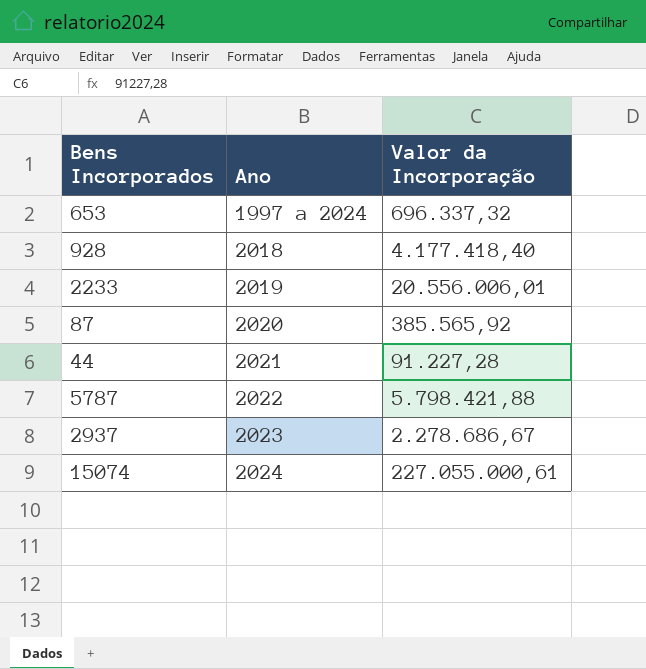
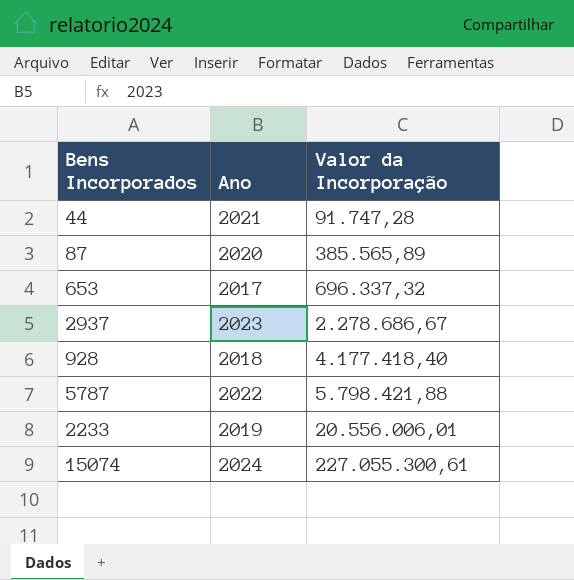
row order: Ano ascending -> Valor da Incorporação ascending
44 | Valor da Incorporação: 91.227,28 -> 91.747,28
87 | Valor da Incorporação: 385.565,92 -> 385.565,89
653 | Ano: 1997 a 2024 -> 2017
15074 | Valor da Incorporação: 227.055.000,61 -> 227.055.300,61

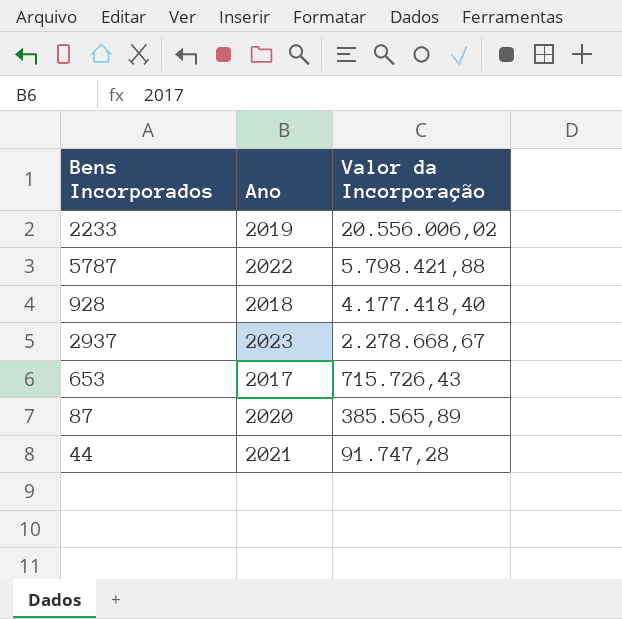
row order: Valor da Incorporação ascending -> Valor da Incorporação descending
row 15074: 2024 | 227.055.300,61 -> none
2233 | Valor da Incorporação: 20.556.006,01 -> 20.556.006,02
2937 | Valor da Incorporação: 2.278.686,67 -> 2.278.668,67
653 | Valor da Incorporação: 696.337,32 -> 715.726,43

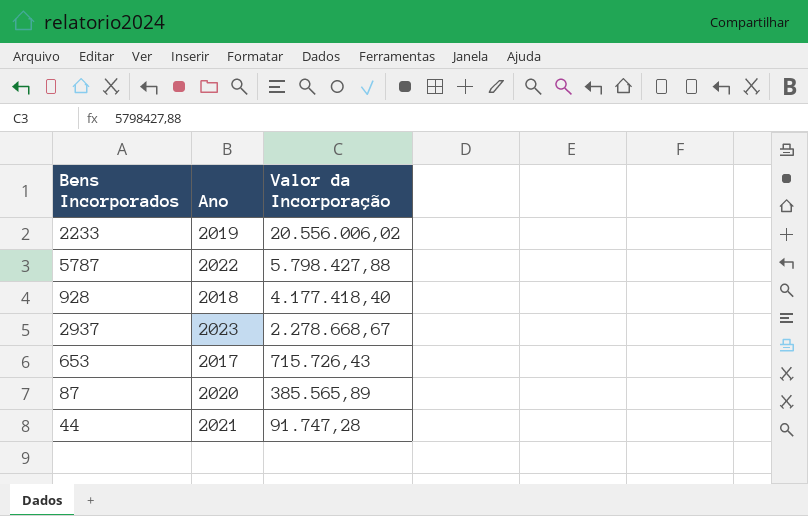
5787 | Valor da Incorporação: 5.798.421,88 -> 5.798.427,88

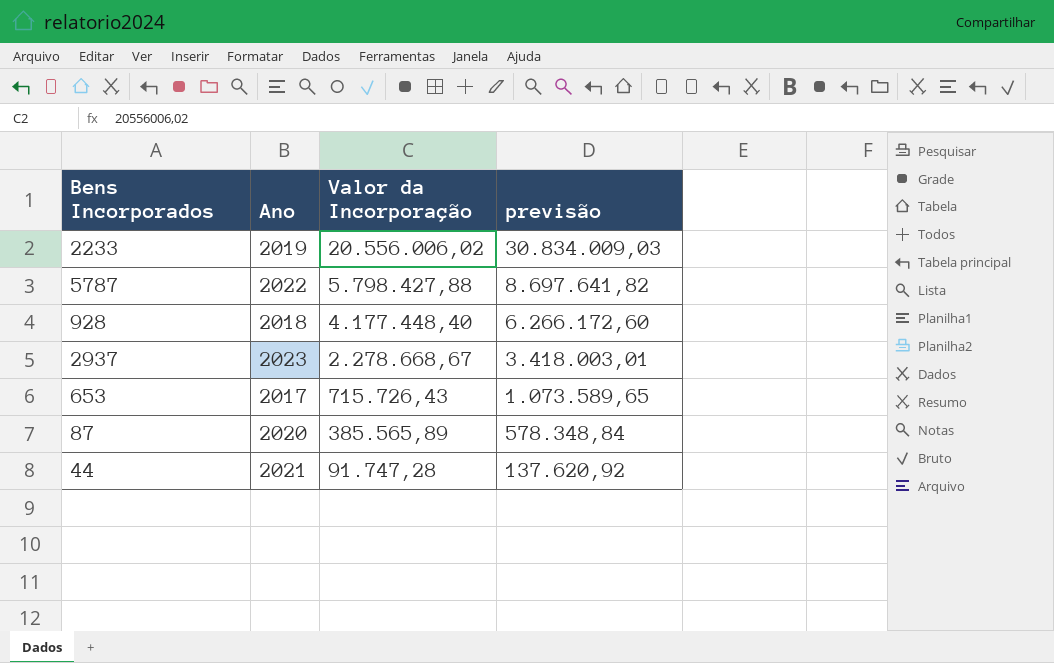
column previsão | formula: none -> [Valor da Incorporação] * 1,5
928 | Valor da Incorporação: 4.177.418,40 -> 4.177.448,40

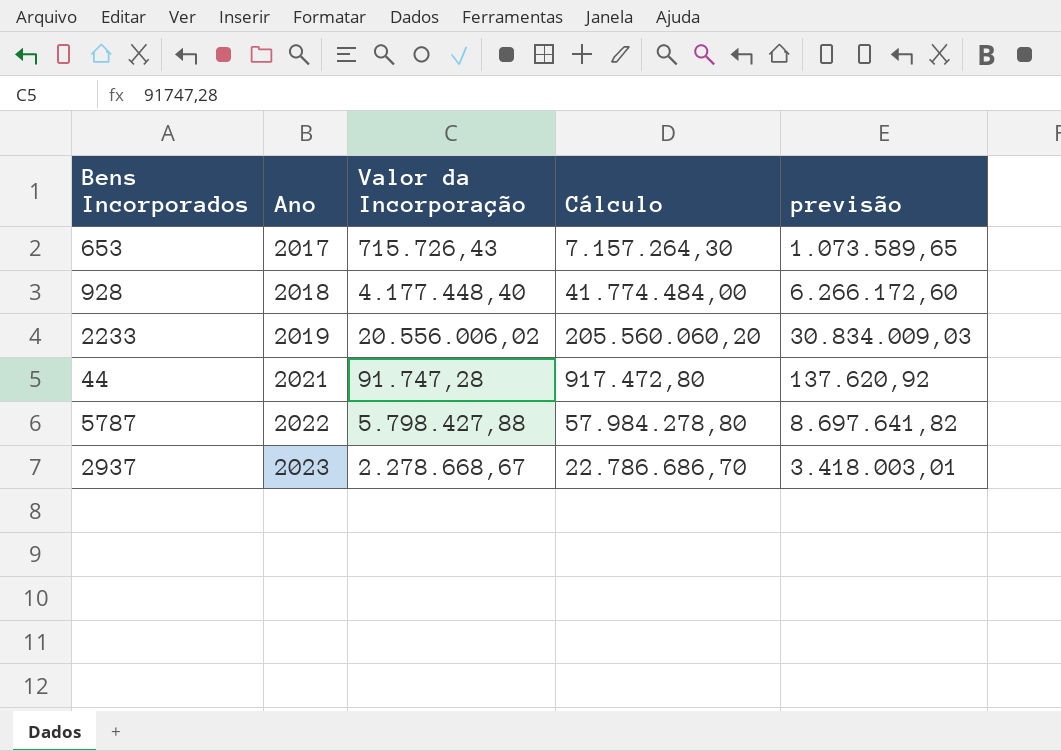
row order: Valor da Incorporação descending -> Ano ascending
column Cálculo | formula: none -> [Valor da Incorporação] * 10
row 87: 2020 | 385.565,89 | 578.348,84 -> none

